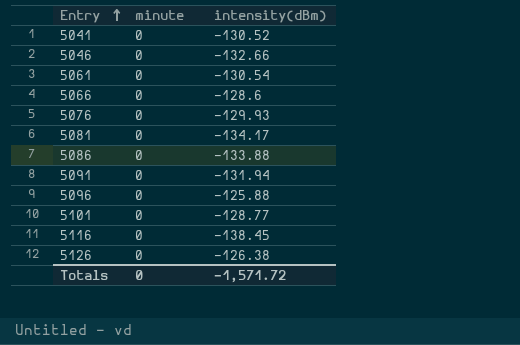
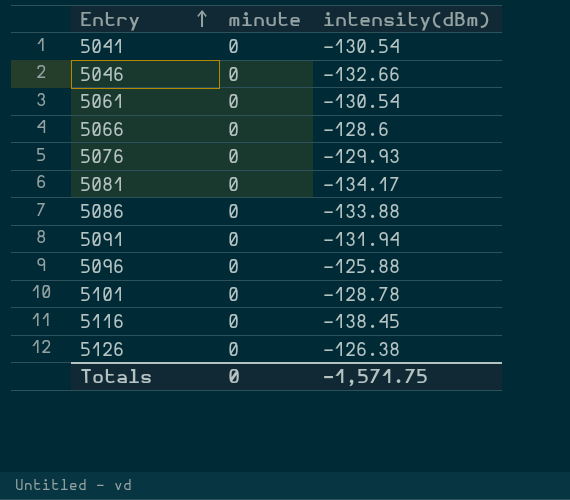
5041 | intensity(dBm): -130.52 -> -130.54
5101 | intensity(dBm): -128.77 -> -128.78
Totals | intensity(dBm): -1,571.72 -> -1,571.75

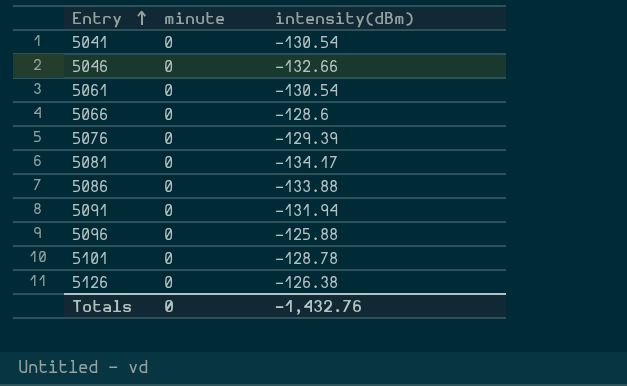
row 5116: 0 | -138.45 -> none
5076 | intensity(dBm): -129.93 -> -129.39
Totals | intensity(dBm): -1,571.75 -> -1,432.76

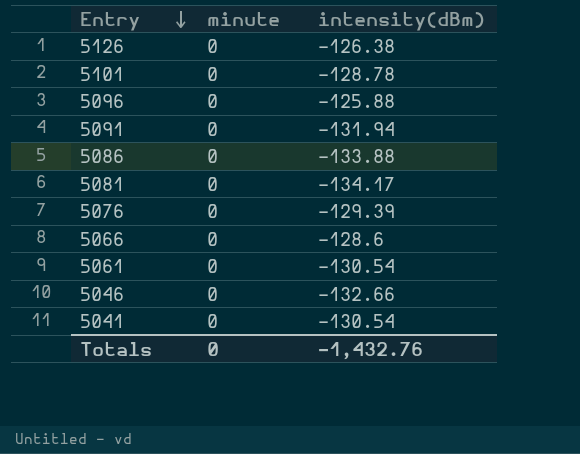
row order: Entry ascending -> Entry descending

